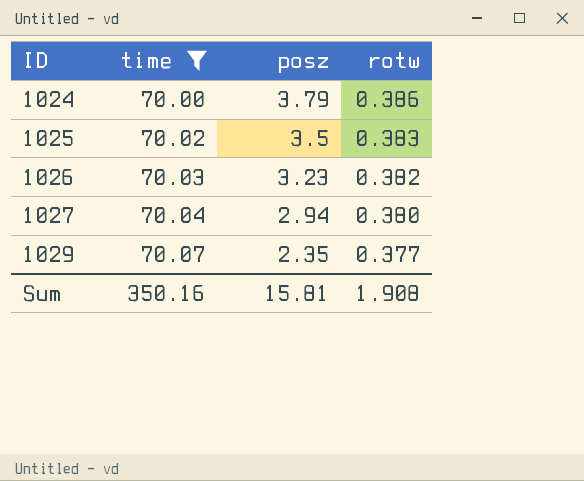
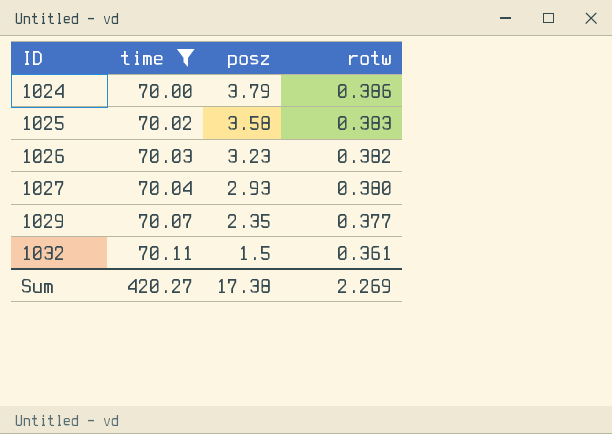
1025 | posz: 3.5 -> 3.58
1027 | posz: 2.94 -> 2.93
row 1032: none -> 70.11 | 1.5 | 0.361
Sum | time: 350.16 -> 420.27
Sum | posz: 15.81 -> 17.38
Sum | rotw: 1.908 -> 2.269

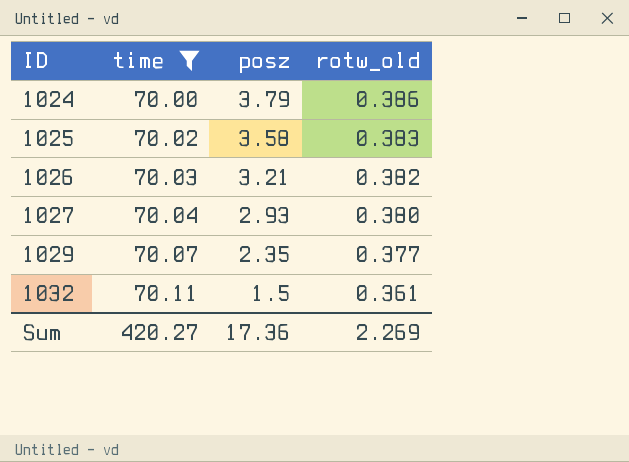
column name: rotw -> rotw_old
1026 | posz: 3.23 -> 3.21
Sum | posz: 17.38 -> 17.36

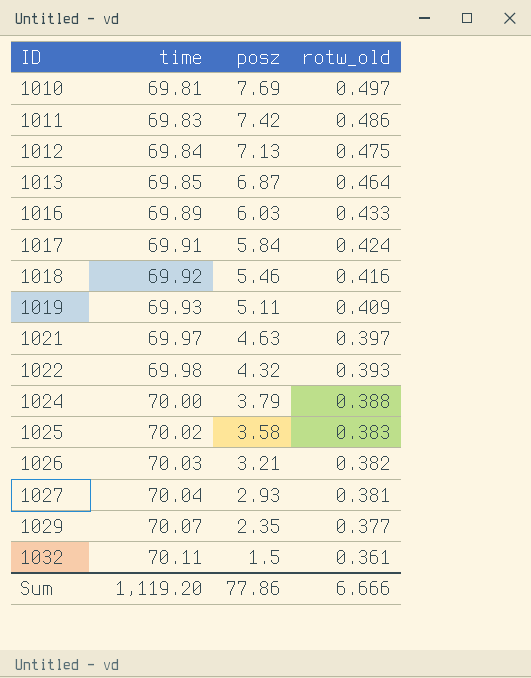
filter: time >= 70.00 -> none
1024 | rotw_old: 0.386 -> 0.388
1027 | rotw_old: 0.380 -> 0.381
Sum | time: 420.27 -> 1,119.20
Sum | posz: 17.36 -> 77.86
Sum | rotw_old: 2.269 -> 6.666

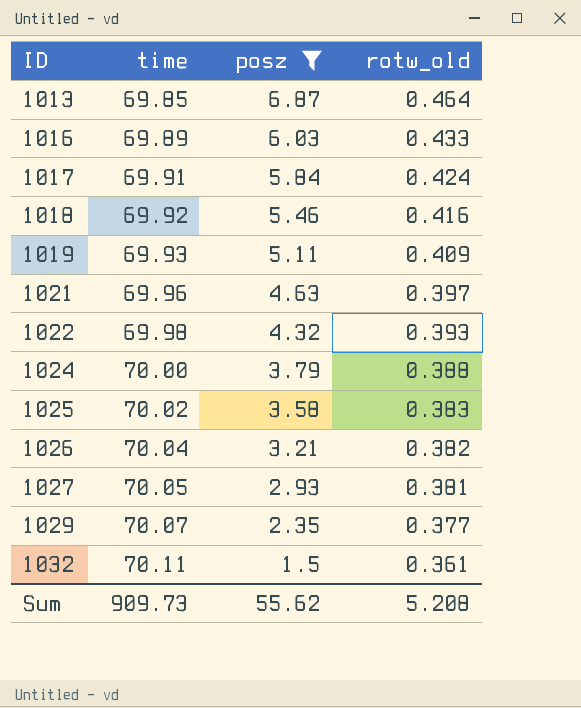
filter: none -> posz <= 6.87
1021 | time: 69.97 -> 69.96
1026 | time: 70.03 -> 70.04
1027 | time: 70.04 -> 70.05
Sum | time: 1,119.20 -> 909.73
Sum | posz: 77.86 -> 55.62
Sum | rotw_old: 6.666 -> 5.208

